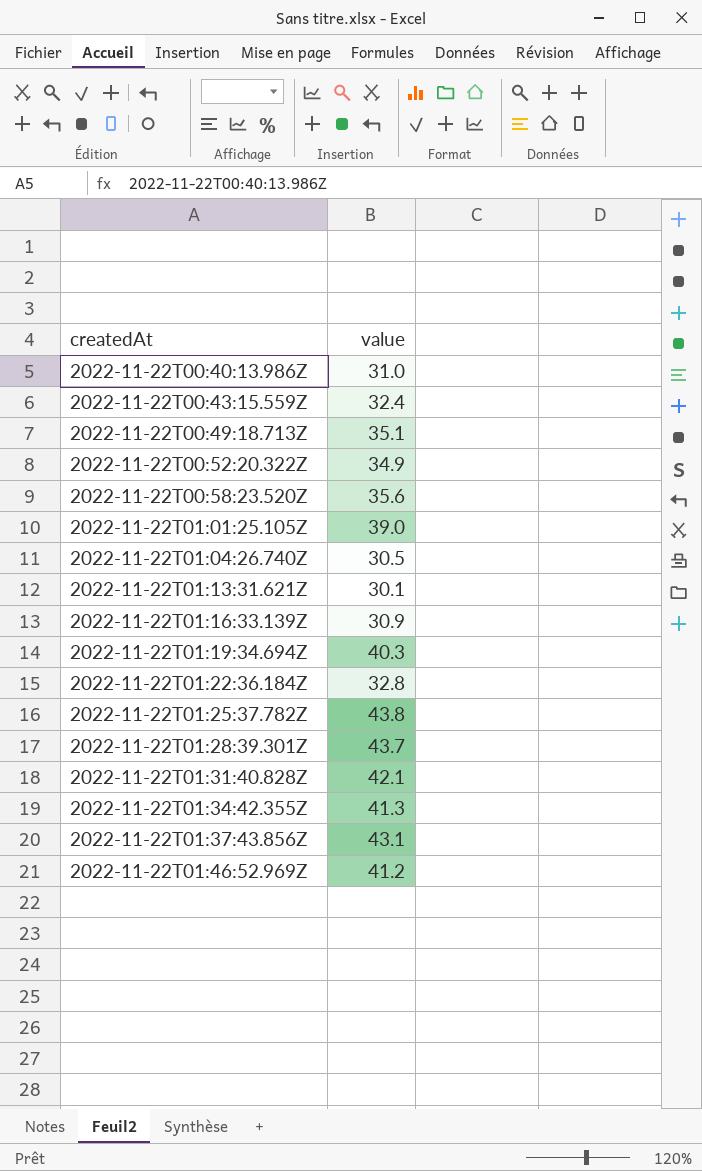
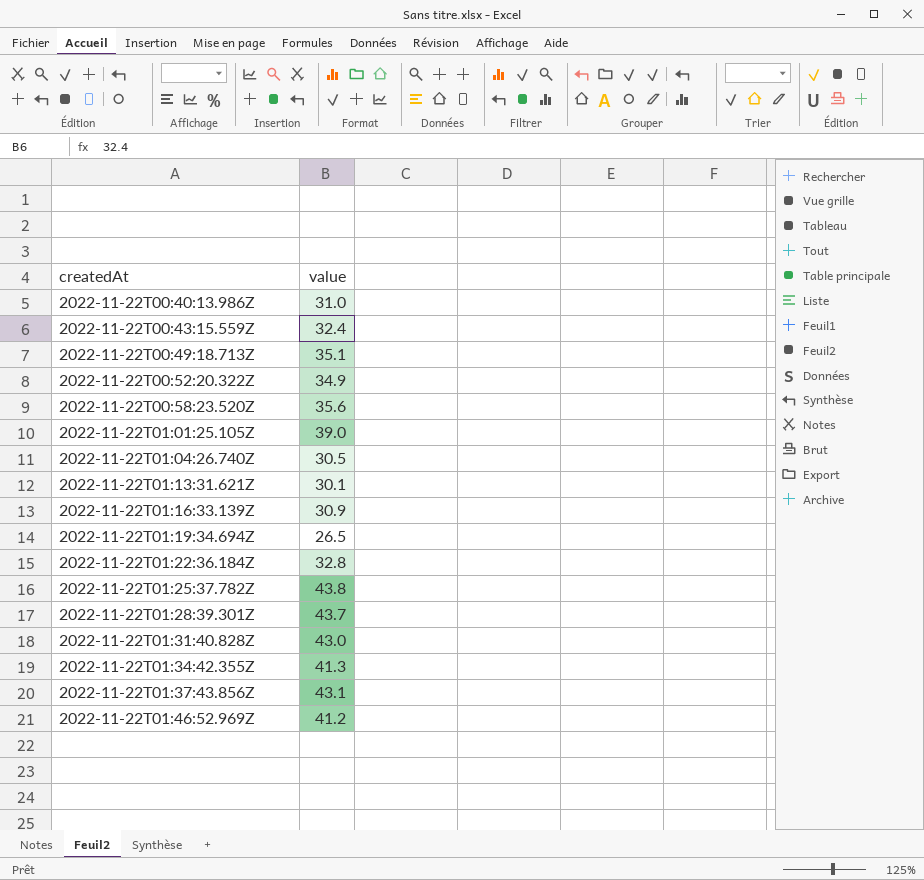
2022-11-22T01:19:34.694Z | value: 40.3 -> 26.5
2022-11-22T01:31:40.828Z | value: 42.1 -> 43.0

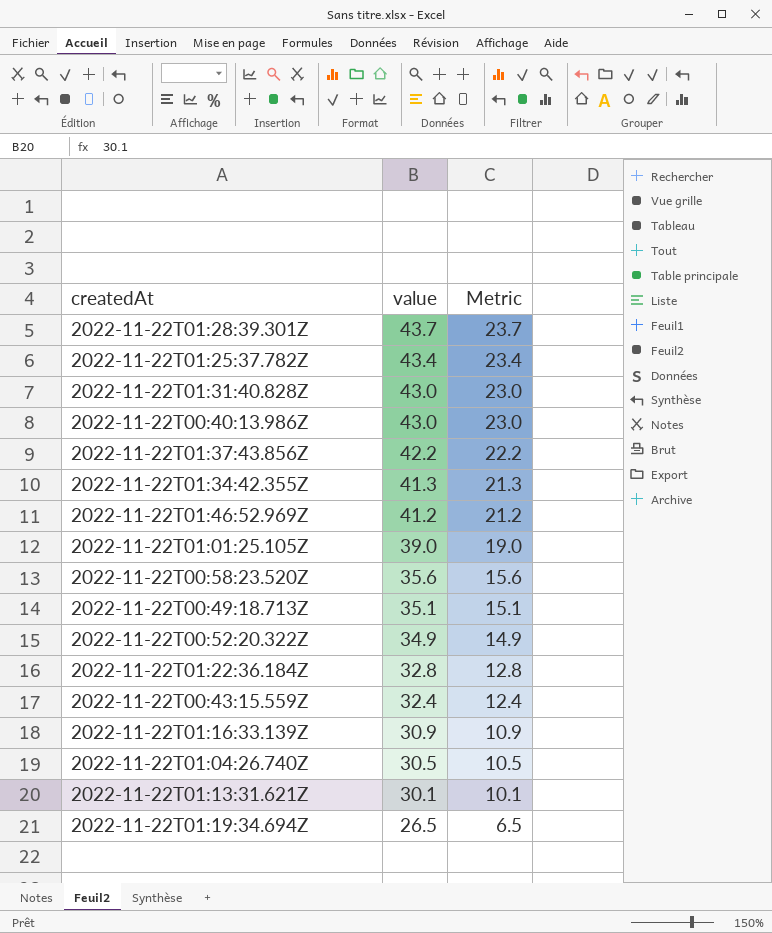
row order: createdAt ascending -> value descending
column Metric | formula: none -> [value] - 20
2022-11-22T01:25:37.782Z | value: 43.8 -> 43.4
2022-11-22T00:40:13.986Z | value: 31.0 -> 43.0
2022-11-22T01:37:43.856Z | value: 43.1 -> 42.2

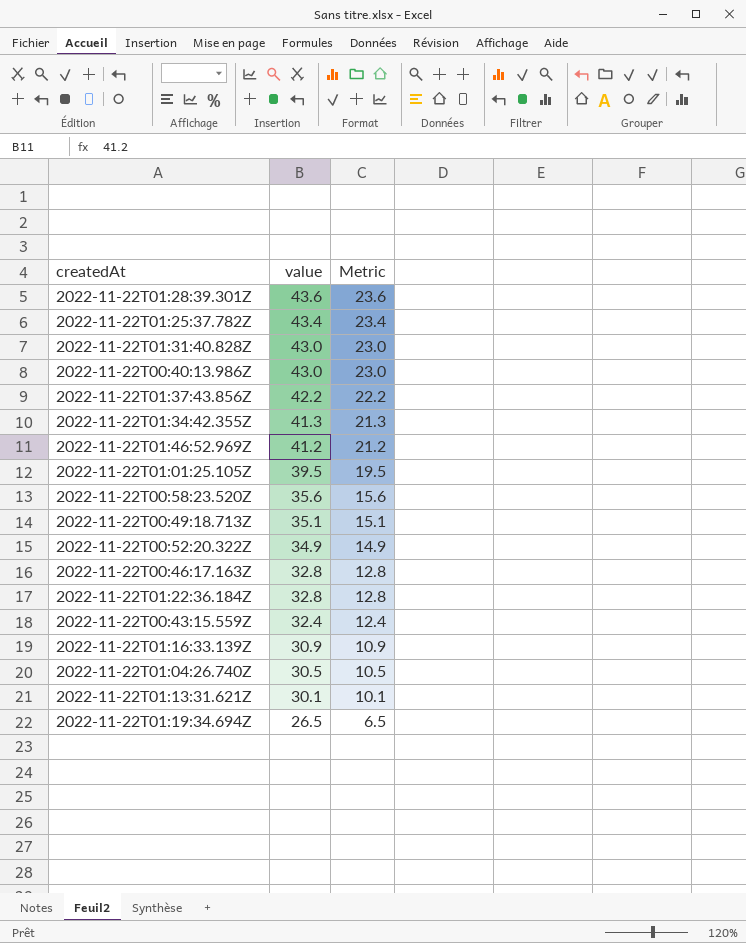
2022-11-22T01:28:39.301Z | value: 43.7 -> 43.6
2022-11-22T01:28:39.301Z | Metric: 23.7 -> 23.6
2022-11-22T01:01:25.105Z | value: 39.0 -> 39.5
2022-11-22T01:01:25.105Z | Metric: 19.0 -> 19.5
row 2022-11-22T00:46:17.163Z: none -> 32.8 | 12.8

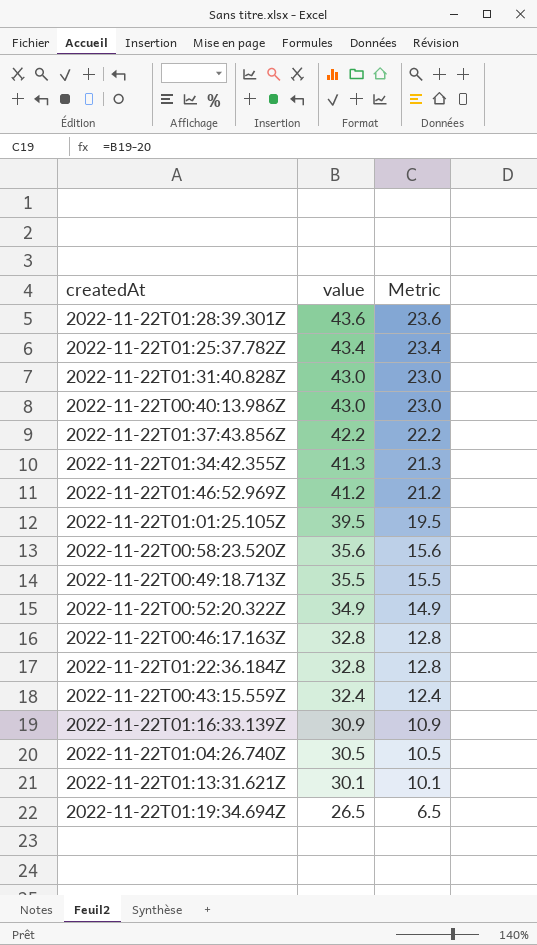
2022-11-22T00:49:18.713Z | value: 35.1 -> 35.5
2022-11-22T00:49:18.713Z | Metric: 15.1 -> 15.5

